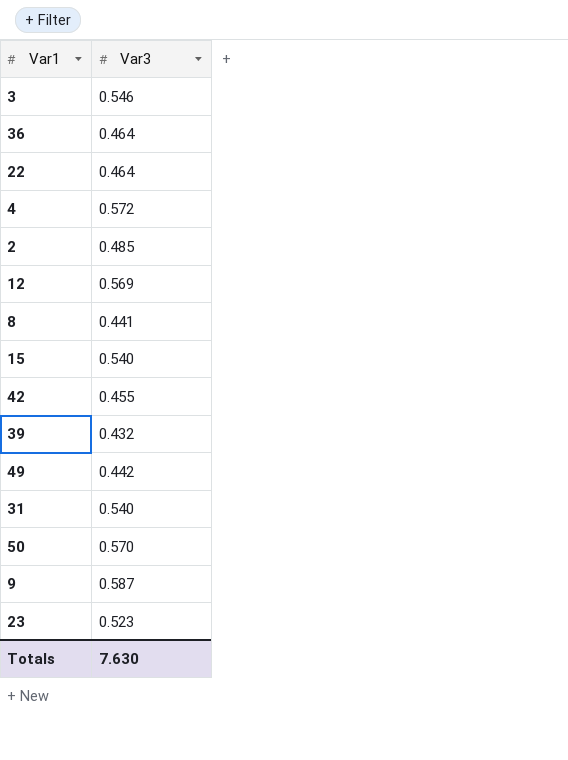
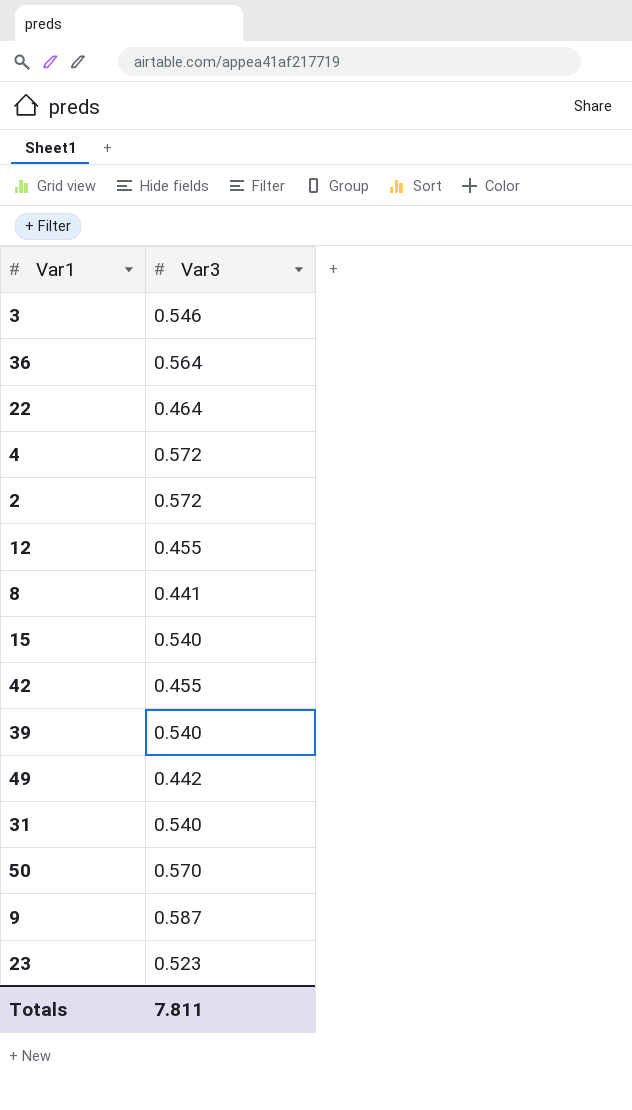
36 | Var3: 0.464 -> 0.564
2 | Var3: 0.485 -> 0.572
12 | Var3: 0.569 -> 0.455
39 | Var3: 0.432 -> 0.540
Totals | Var3: 7.630 -> 7.811

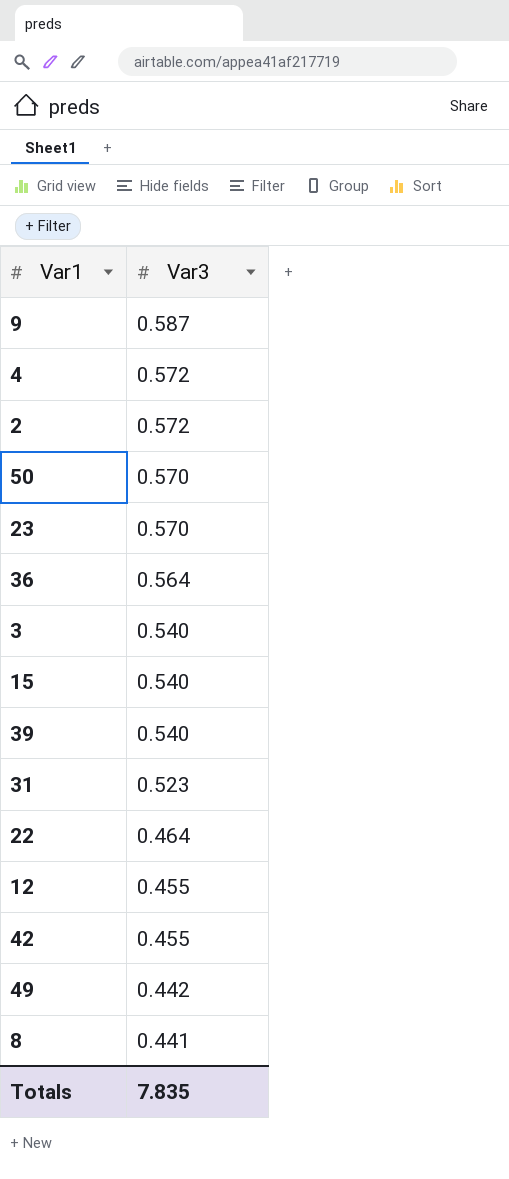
row order: none -> Var3 descending
23 | Var3: 0.523 -> 0.570
3 | Var3: 0.546 -> 0.540
31 | Var3: 0.540 -> 0.523
Totals | Var3: 7.811 -> 7.835

